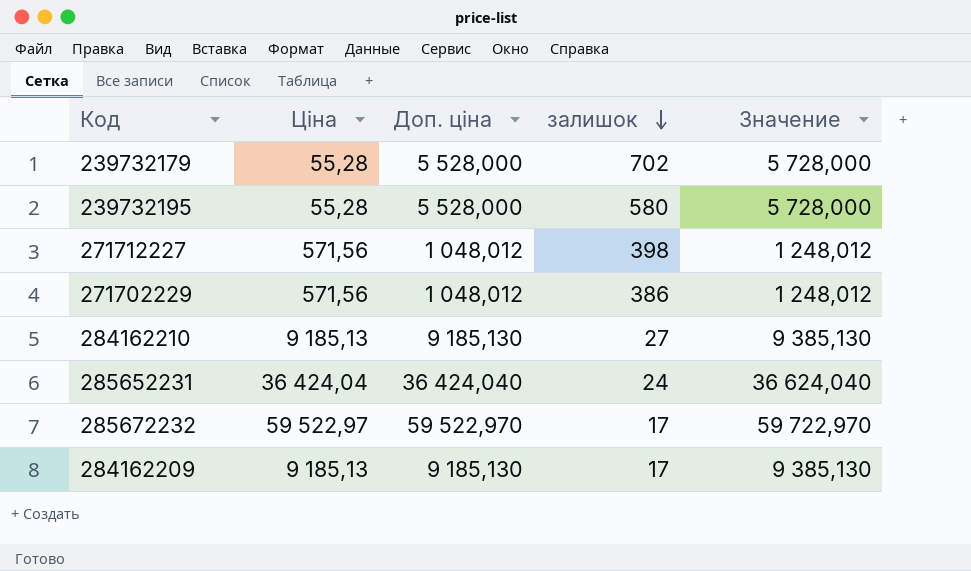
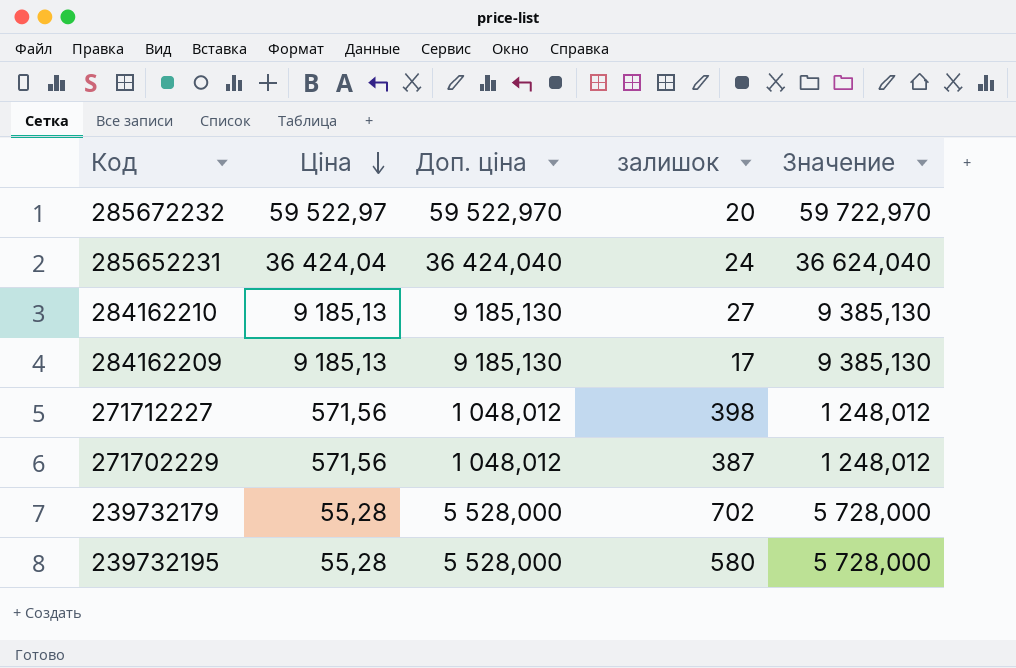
row order: залишок descending -> Ціна descending
285672232 | залишок: 17 -> 20
271702229 | залишок: 386 -> 387

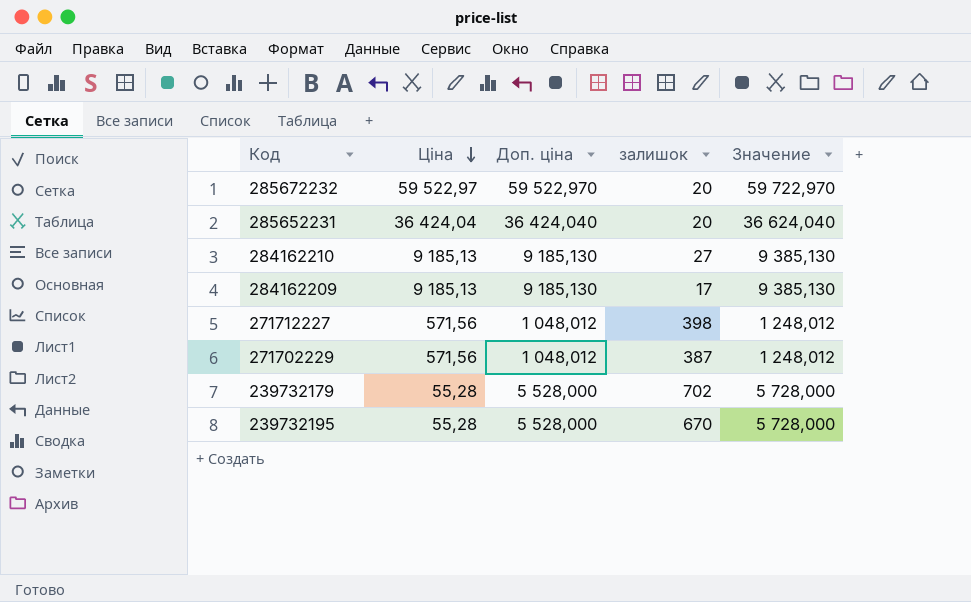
285652231 | залишок: 24 -> 20
239732195 | залишок: 580 -> 670

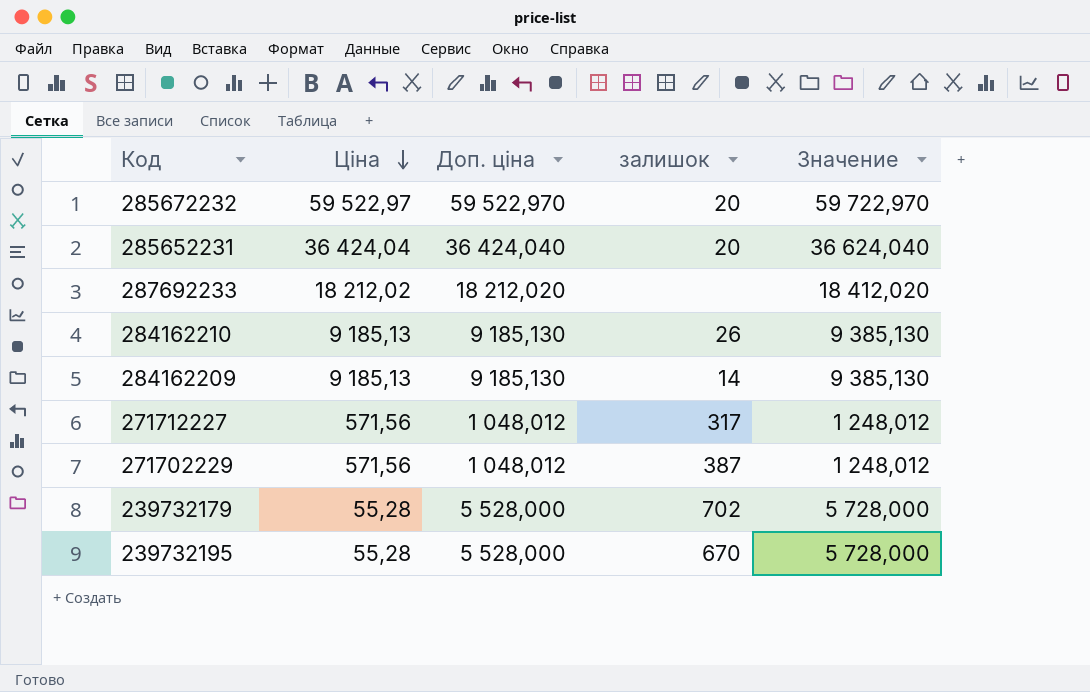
row 287692233: none -> 18 212,02 | 18 212,020 | none | 18 412,020
284162210 | залишок: 27 -> 26
284162209 | залишок: 17 -> 14
271712227 | залишок: 398 -> 317

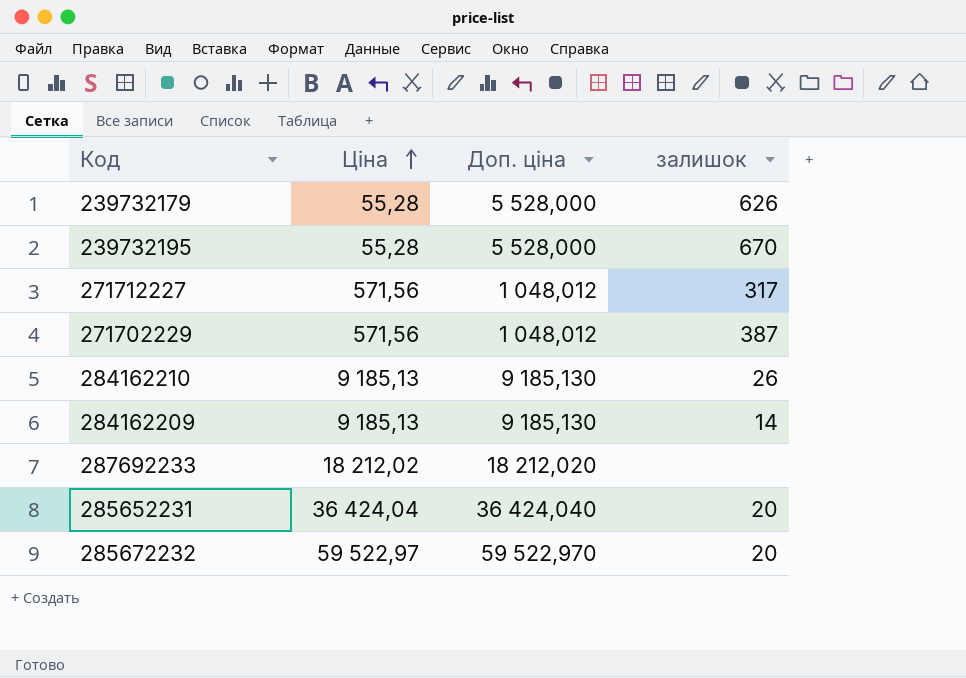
row order: Ціна descending -> Ціна ascending
column Значение | formula: [Доп. ціна] + 200 -> none
239732179 | залишок: 702 -> 626

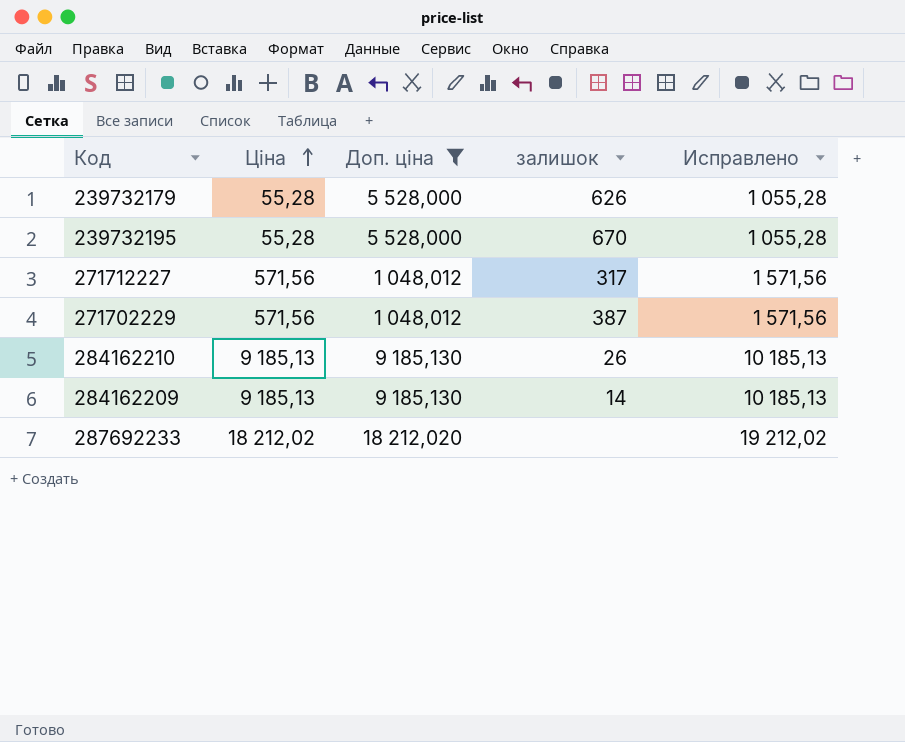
filter: none -> Доп. ціна <= 18 212,020
column Исправлено | formula: none -> [Ціна] + 1000

